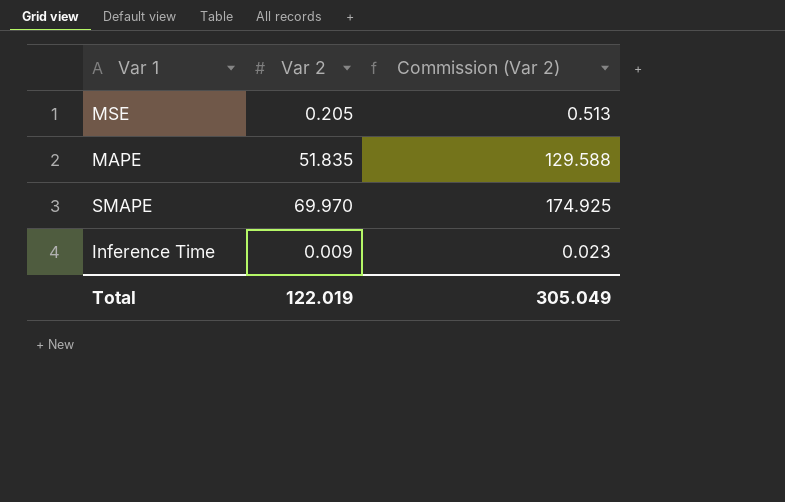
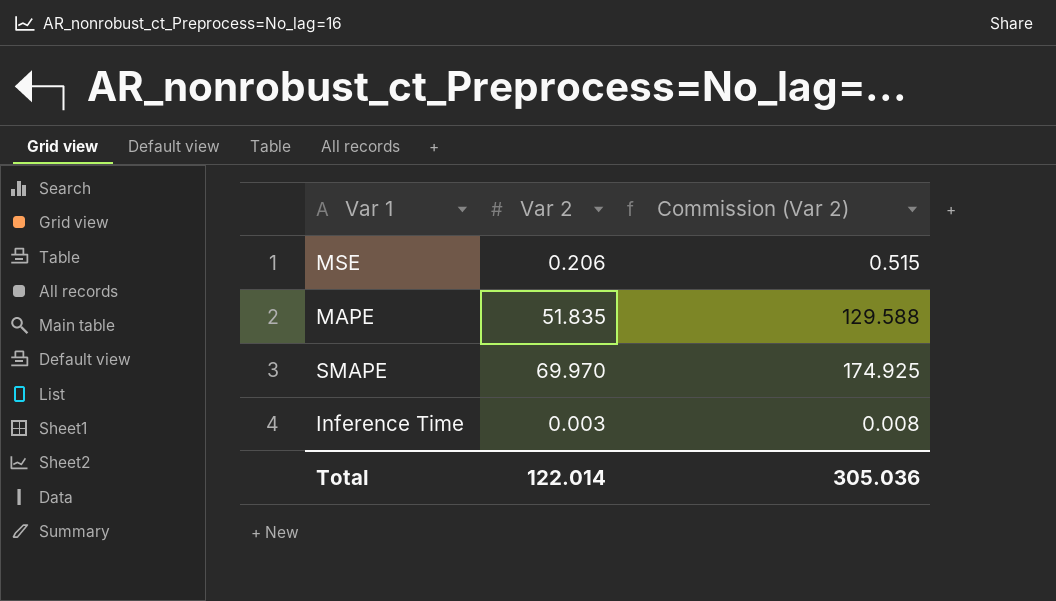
MSE | Var 2: 0.205 -> 0.206
MSE | Commission (Var 2): 0.513 -> 0.515
Inference Time | Var 2: 0.009 -> 0.003
Inference Time | Commission (Var 2): 0.023 -> 0.008
Total | Var 2: 122.019 -> 122.014
Total | Commission (Var 2): 305.049 -> 305.036

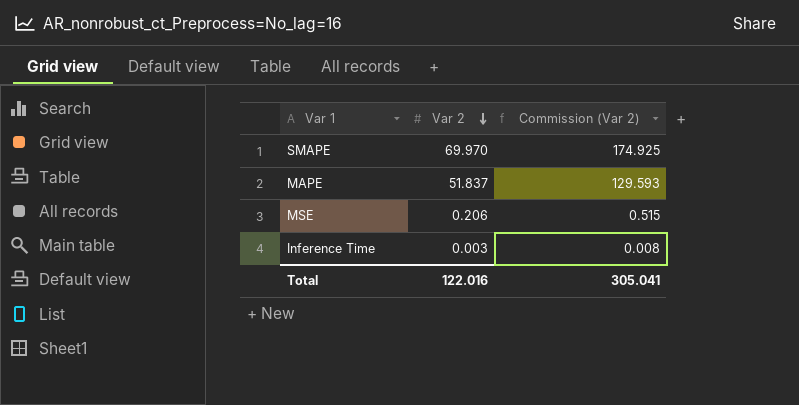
row order: none -> Var 2 descending
MAPE | Var 2: 51.835 -> 51.837
MAPE | Commission (Var 2): 129.588 -> 129.593
Total | Var 2: 122.014 -> 122.016
Total | Commission (Var 2): 305.036 -> 305.041

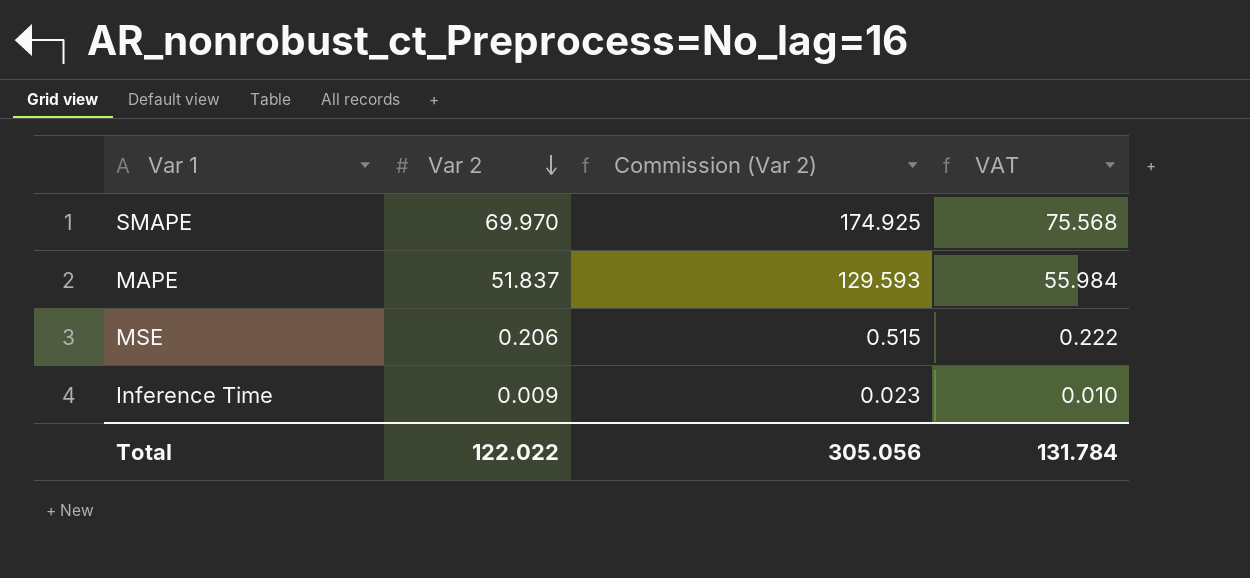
column VAT | formula: none -> [Var 2] * 1.08
Inference Time | Var 2: 0.003 -> 0.009
Inference Time | Commission (Var 2): 0.008 -> 0.023
Total | Var 2: 122.016 -> 122.022
Total | Commission (Var 2): 305.041 -> 305.056

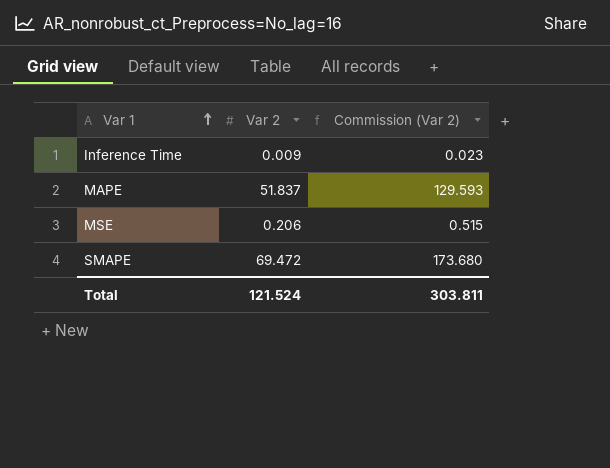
row order: Var 2 descending -> Var 1 ascending
column VAT | formula: [Var 2] * 1.08 -> none
SMAPE | Var 2: 69.970 -> 69.472
SMAPE | Commission (Var 2): 174.925 -> 173.680
Total | Var 2: 122.022 -> 121.524
Total | Commission (Var 2): 305.056 -> 303.811

